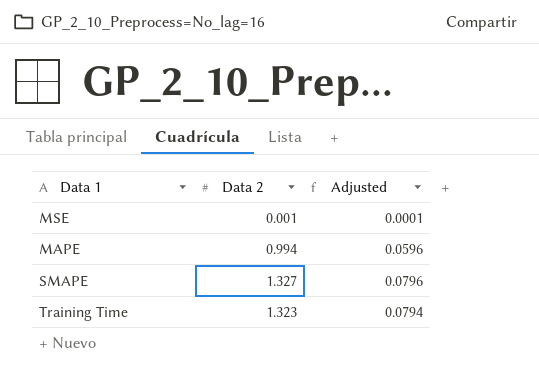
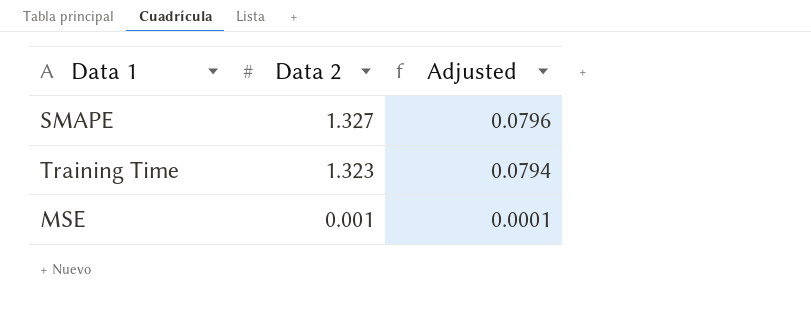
row order: none -> Data 2 descending
row MAPE: 0.994 | 0.0596 -> none

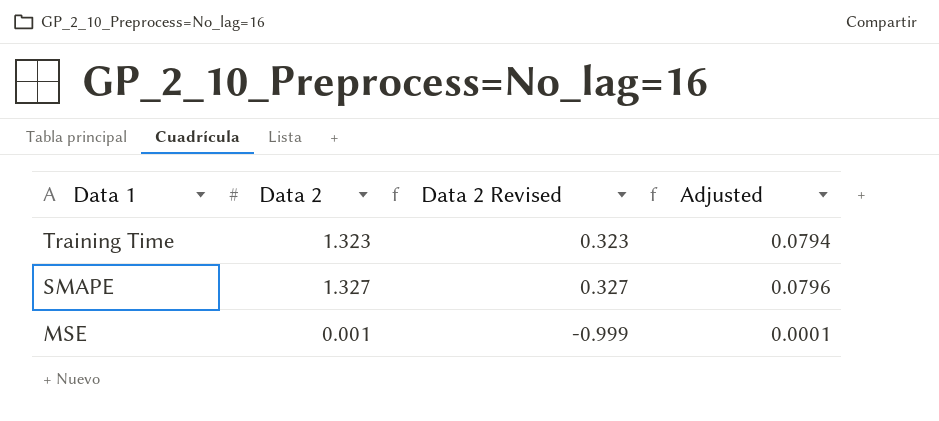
row order: Data 2 descending -> Data 1 descending
column Data 2 Revised | formula: none -> [Data 2] - 1

